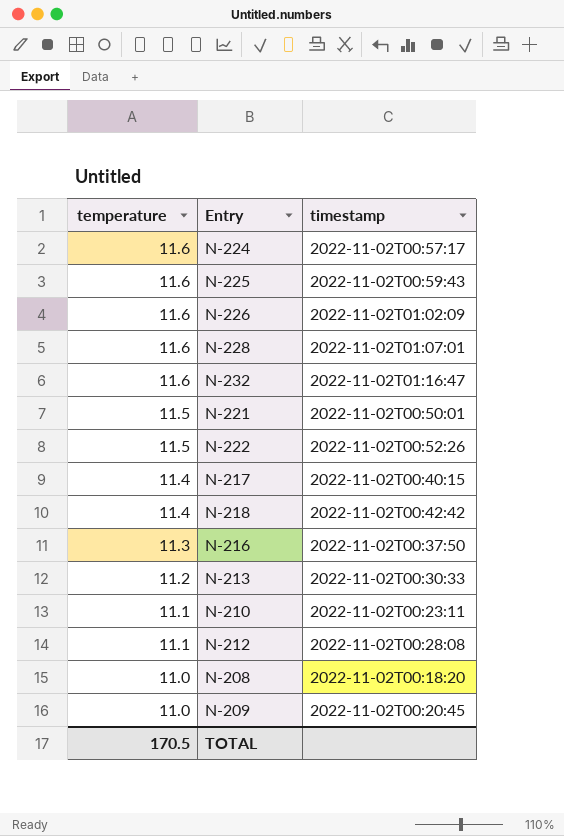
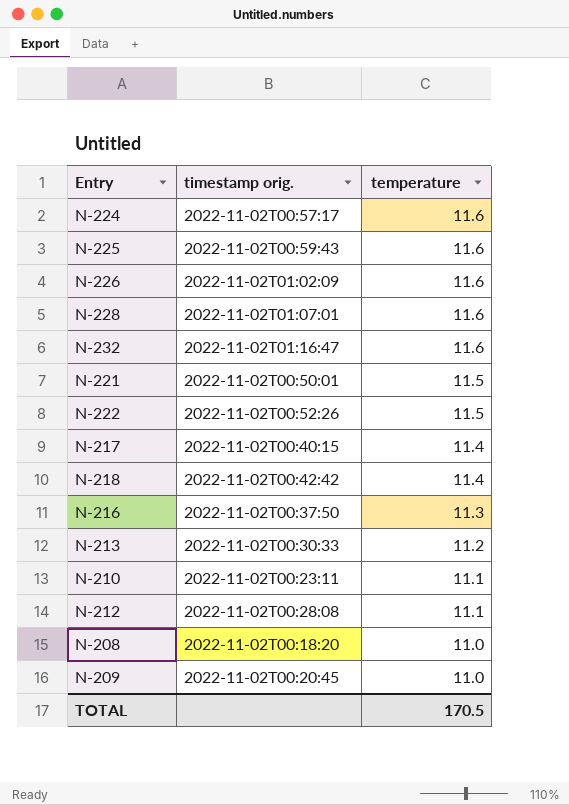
column name: timestamp -> timestamp orig.
column temperature | position: 1 -> 3

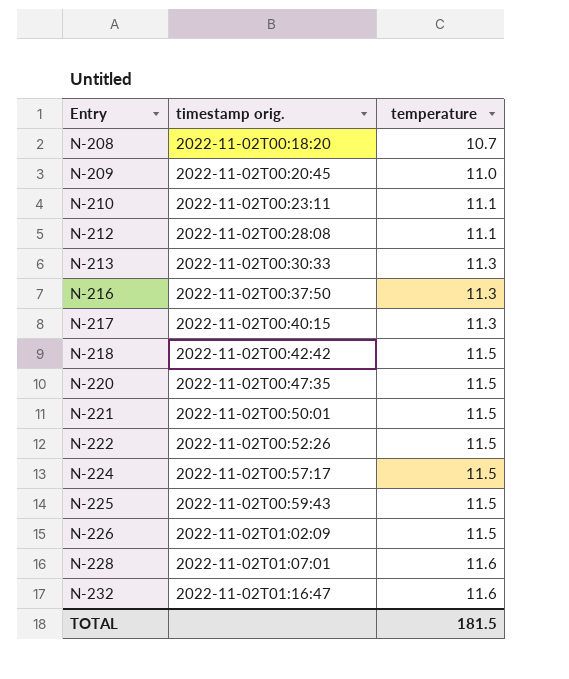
row order: temperature descending -> Entry ascending
N-208 | temperature: 11.0 -> 10.7
N-213 | temperature: 11.2 -> 11.3
N-217 | temperature: 11.4 -> 11.3
N-218 | temperature: 11.4 -> 11.5
row N-220: none -> 2022-11-02T00:47:35 | 11.5
N-224 | temperature: 11.6 -> 11.5
N-225 | temperature: 11.6 -> 11.5
N-226 | temperature: 11.6 -> 11.5
TOTAL | temperature: 170.5 -> 181.5

